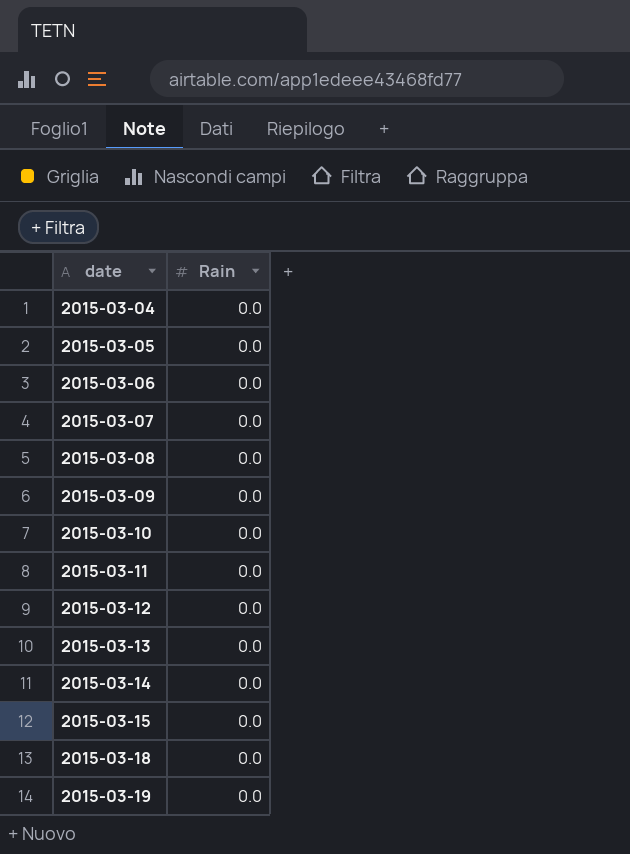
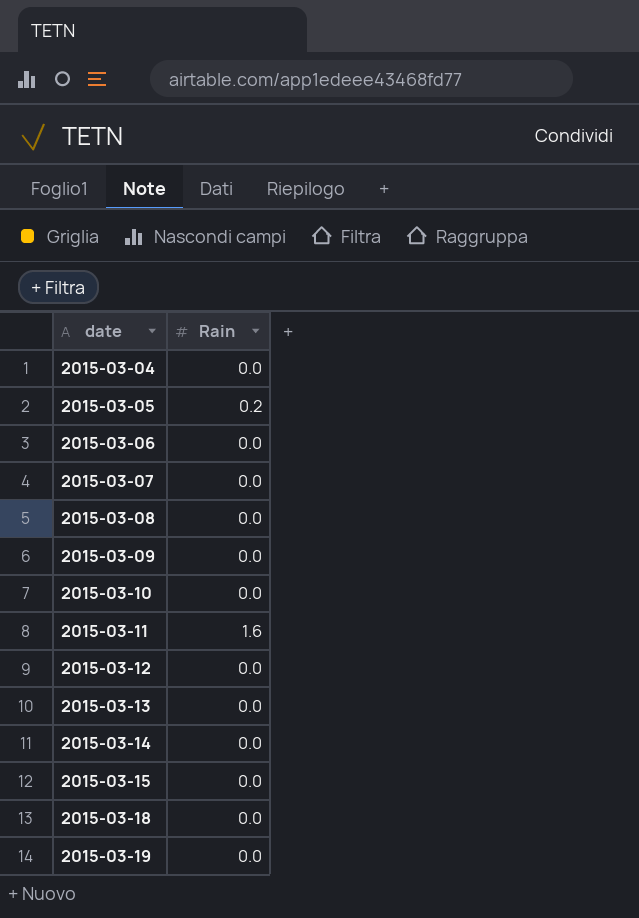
2015-03-05 | Rain: 0.0 -> 0.2
2015-03-11 | Rain: 0.0 -> 1.6

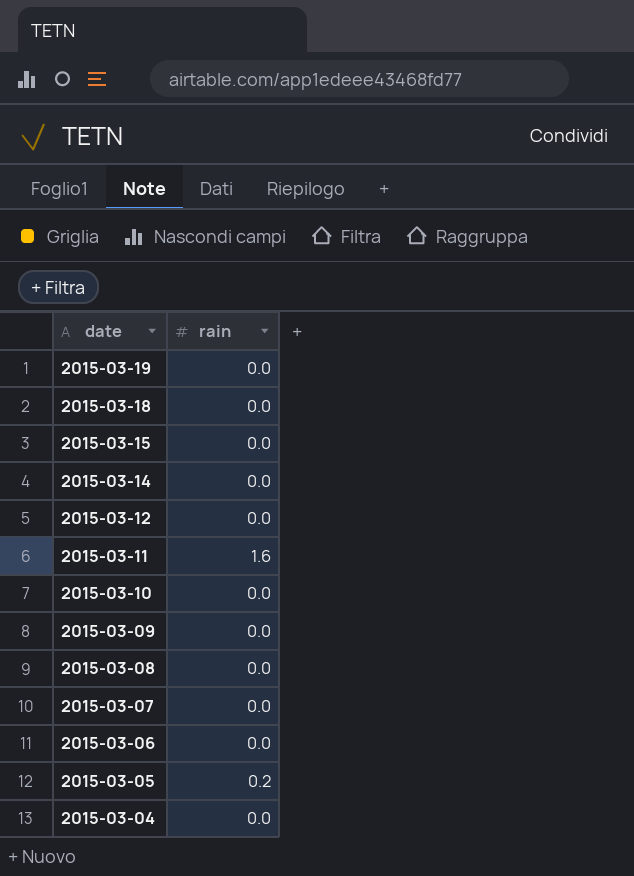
row order: date ascending -> date descending
column name: Rain -> rain
row 2015-03-13: 0.0 -> none

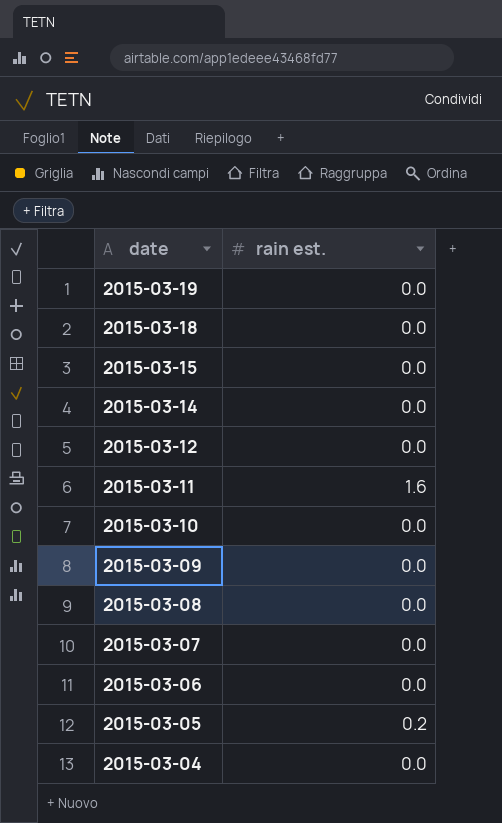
column name: rain -> rain est.

